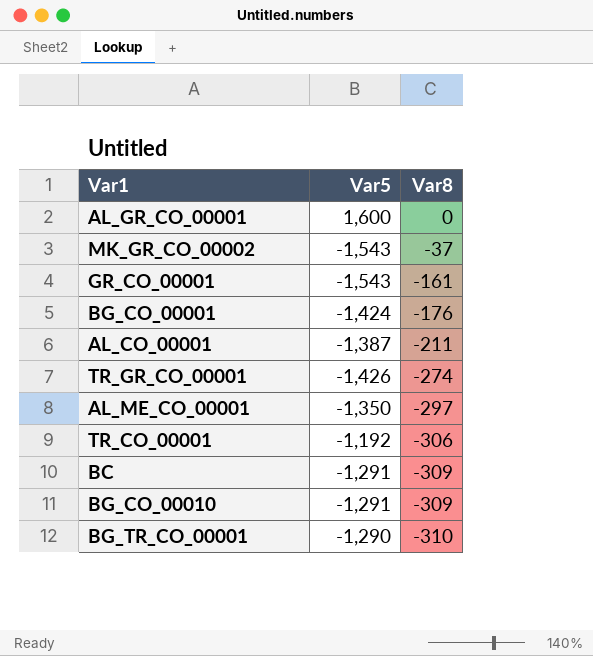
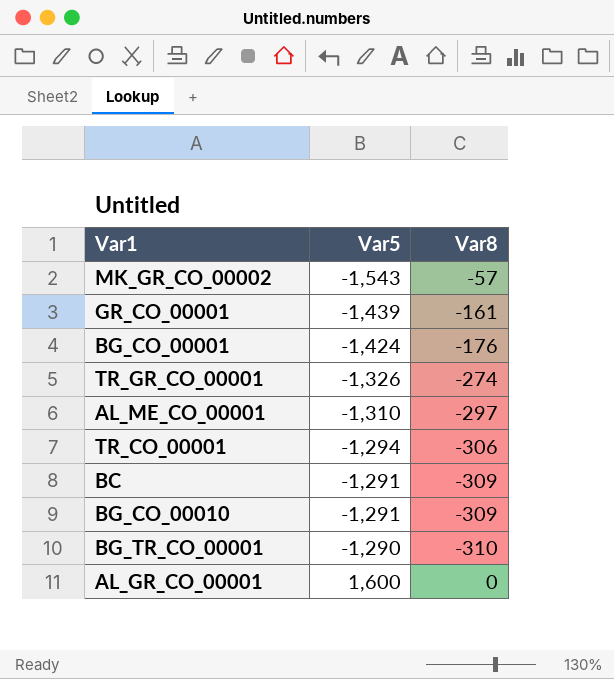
row order: Var8 descending -> Var5 ascending
row AL_CO_00001: -1,387 | -211 -> none
MK_GR_CO_00002 | Var8: -37 -> -57
GR_CO_00001 | Var5: -1,543 -> -1,439
TR_GR_CO_00001 | Var5: -1,426 -> -1,326
AL_ME_CO_00001 | Var5: -1,350 -> -1,310
TR_CO_00001 | Var5: -1,192 -> -1,294

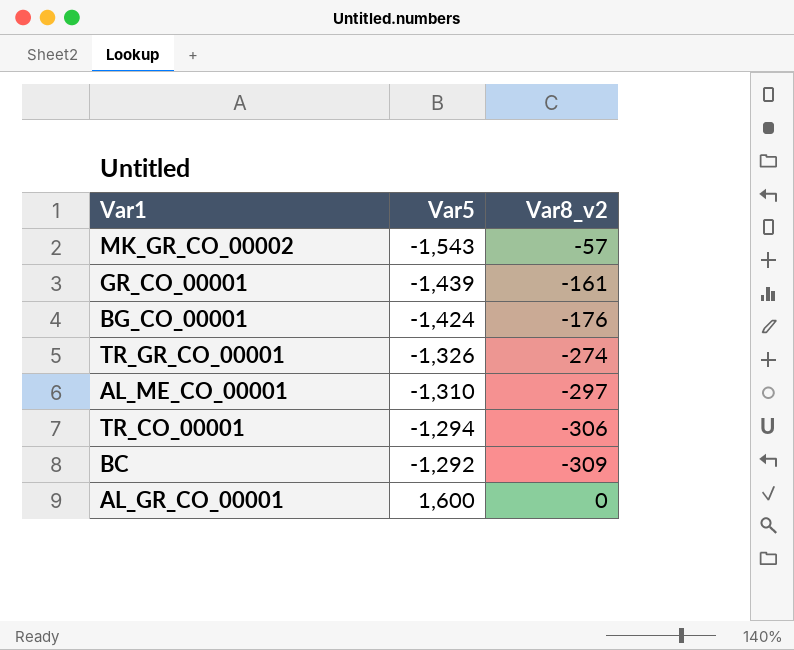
column name: Var8 -> Var8_v2
row BG_CO_00010: -1,291 | -309 -> none
row BG_TR_CO_00001: -1,290 | -310 -> none
BC | Var5: -1,291 -> -1,292

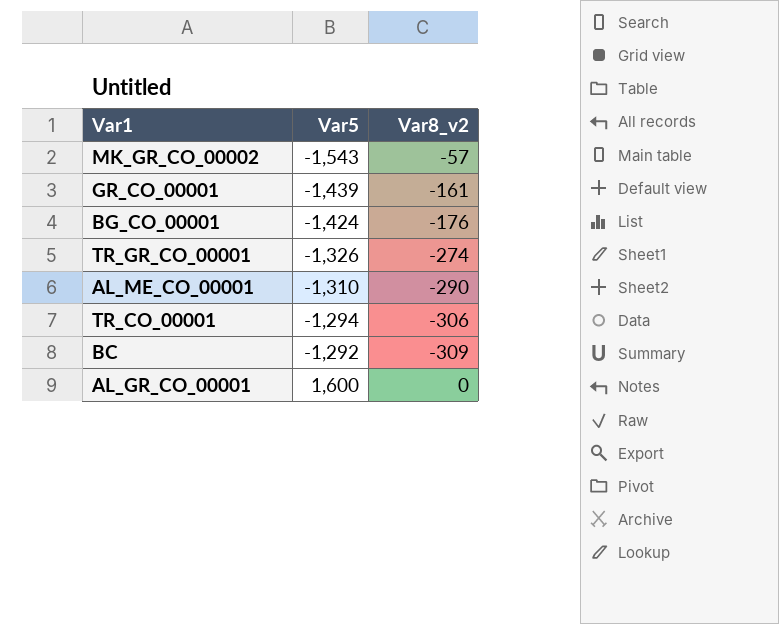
AL_ME_CO_00001 | Var8_v2: -297 -> -290

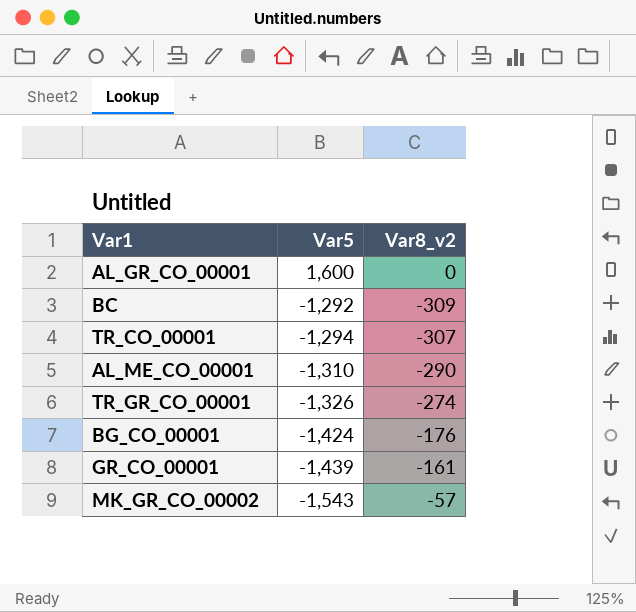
row order: Var5 ascending -> Var5 descending
TR_CO_00001 | Var8_v2: -306 -> -307

